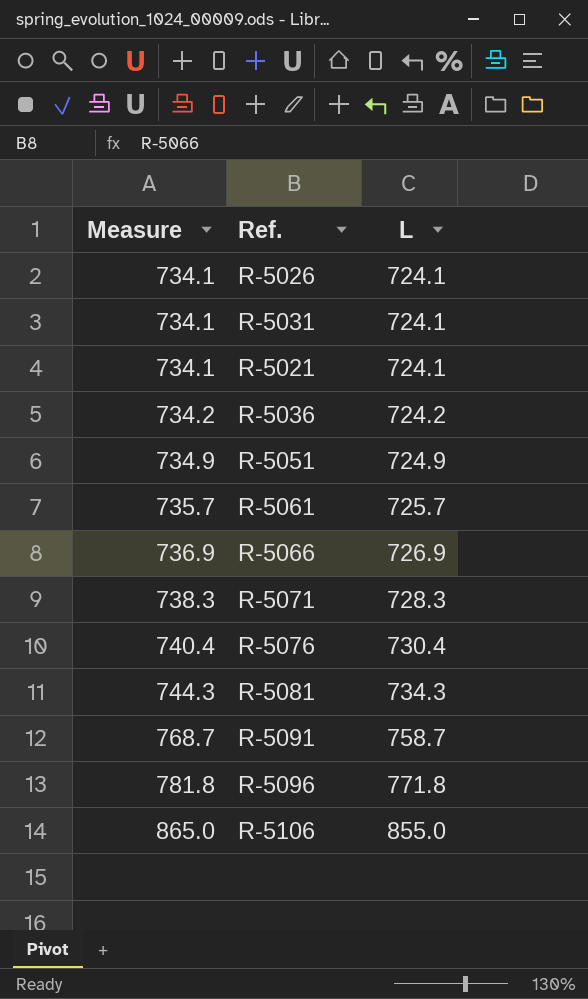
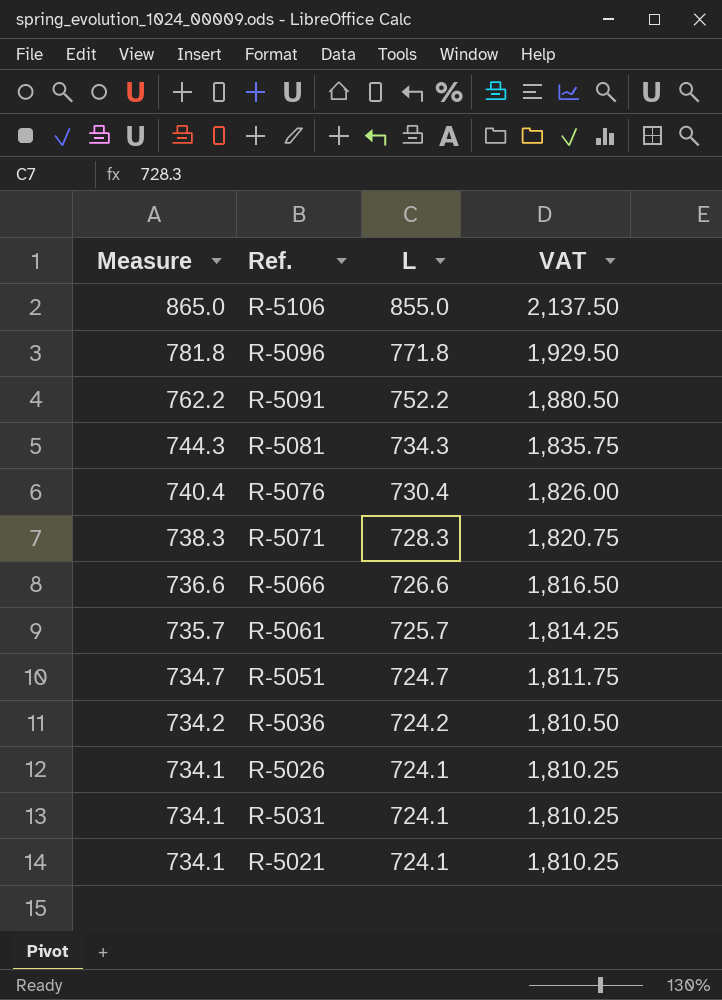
row order: Measure ascending -> Measure descending
column VAT | formula: none -> [L] * 2.5
R-5091 | Measure: 768.7 -> 762.2
R-5091 | L: 758.7 -> 752.2
R-5066 | Measure: 736.9 -> 736.6
R-5066 | L: 726.9 -> 726.6
R-5051 | Measure: 734.9 -> 734.7
R-5051 | L: 724.9 -> 724.7

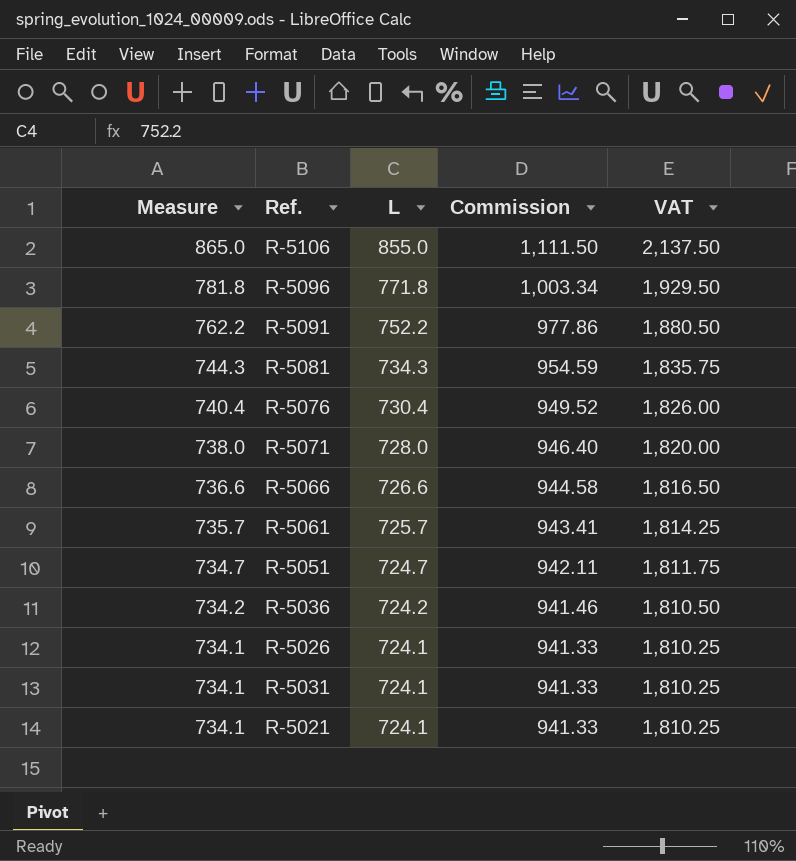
column Commission | formula: none -> [L] * 1.3
R-5071 | Measure: 738.3 -> 738.0
R-5071 | L: 728.3 -> 728.0
R-5071 | VAT: 1,820.75 -> 1,820.00

